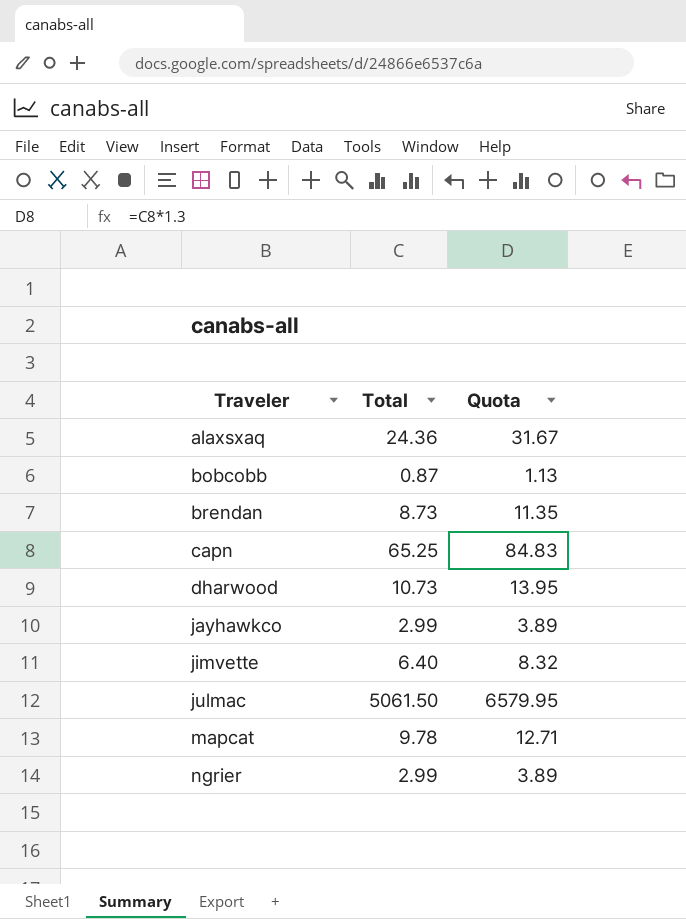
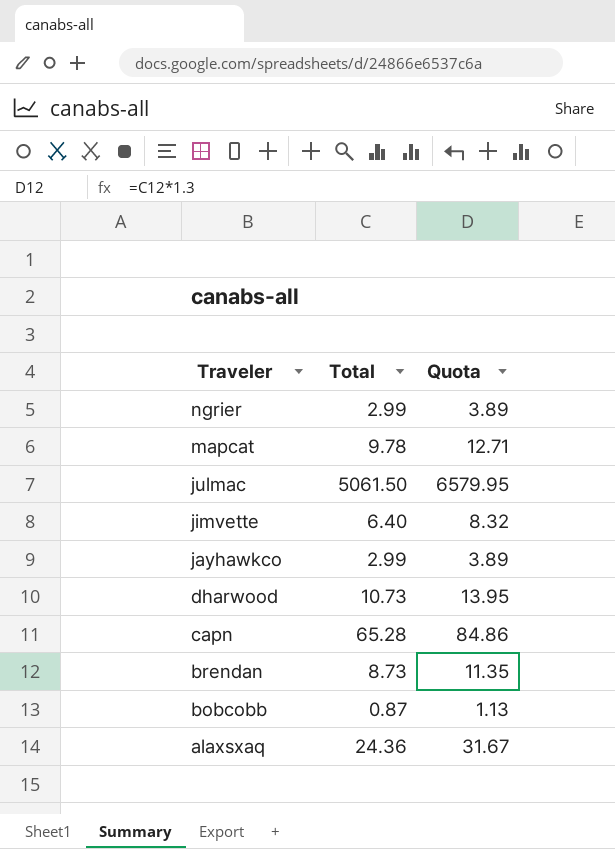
row order: Traveler ascending -> Traveler descending
capn | Total: 65.25 -> 65.28
capn | Quota: 84.83 -> 84.86

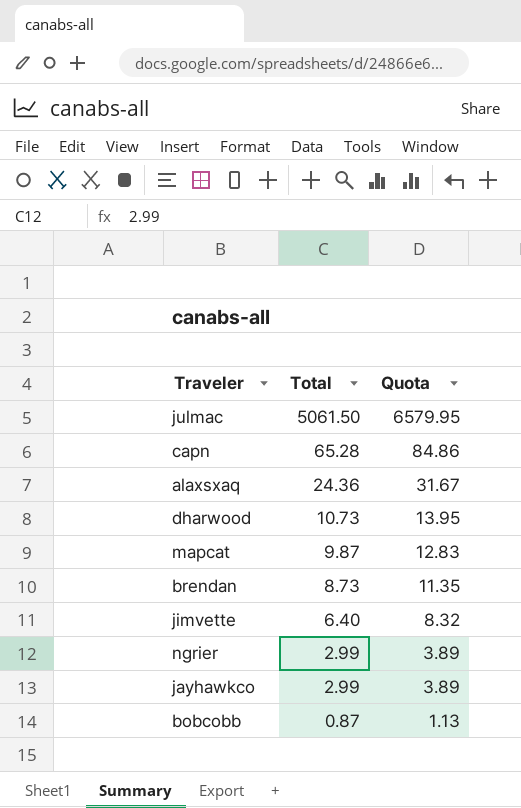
row order: Traveler descending -> Total descending
mapcat | Total: 9.78 -> 9.87
mapcat | Quota: 12.71 -> 12.83

